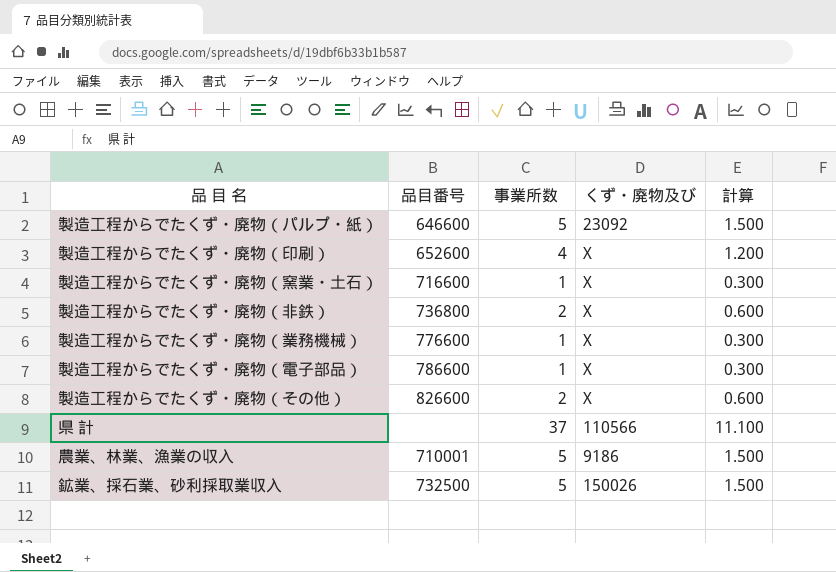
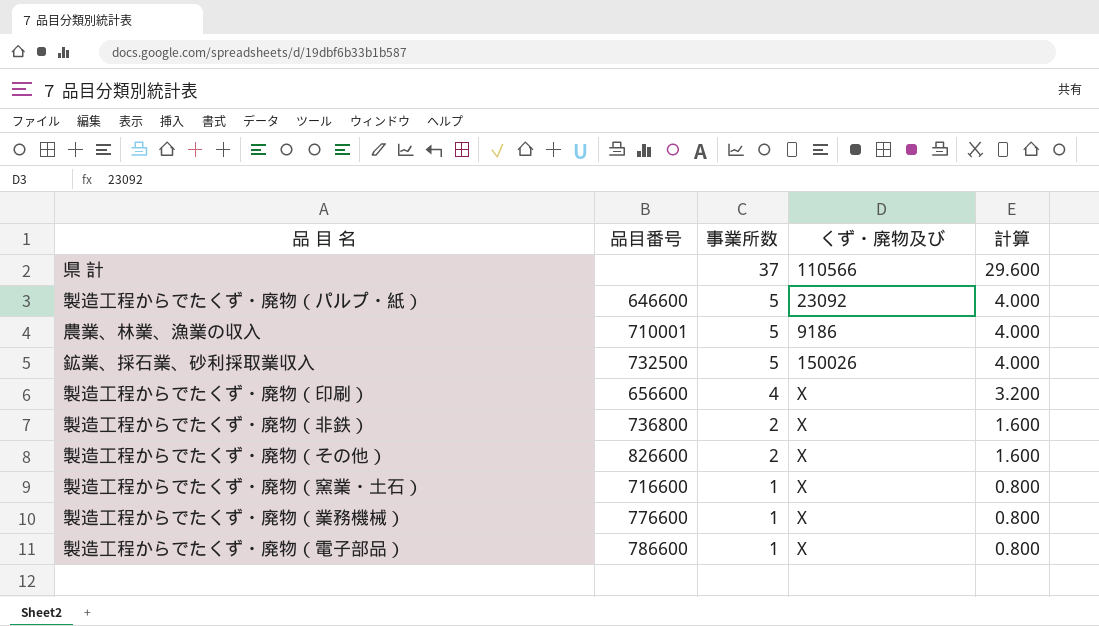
row order: none -> 事業所数 descending
column 計算 | formula: [事業所数] * 0.3 -> [事業所数] * 0.8
製造工程からでたくず・廃物（印刷） | 品目番号: 652600 -> 656600

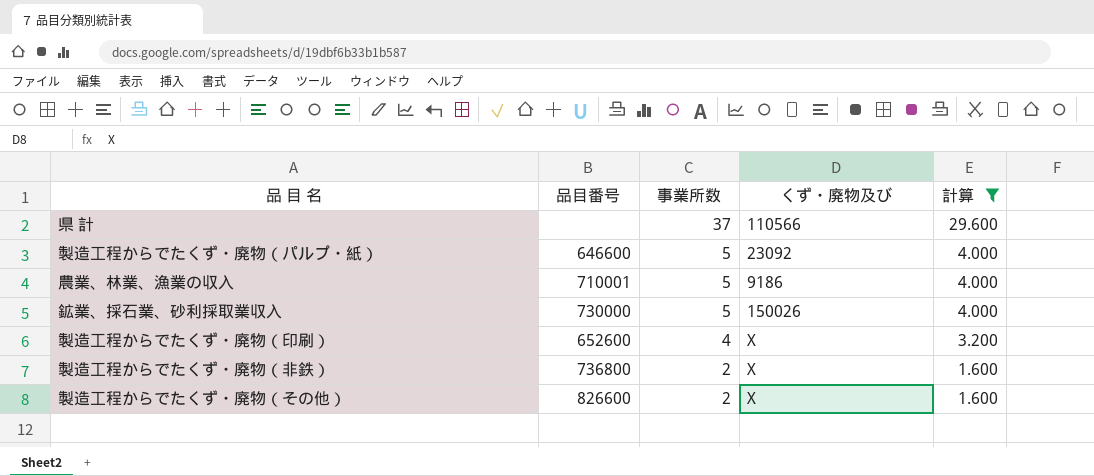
filter: none -> 計算 != 0.800
鉱業、採石業、砂利採取業収入 | 品目番号: 732500 -> 730000
製造工程からでたくず・廃物（印刷） | 品目番号: 656600 -> 652600

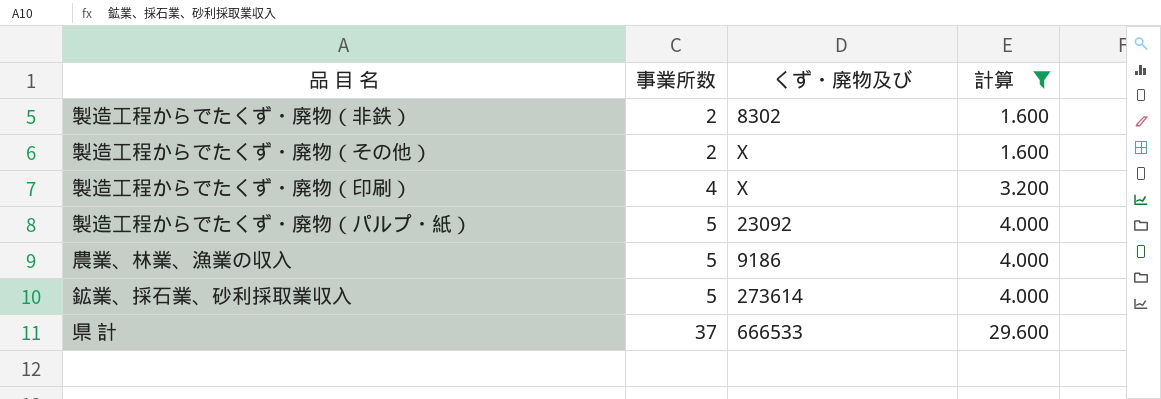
row order: 事業所数 descending -> 事業所数 ascending
column 品目番号 | position: 2 -> none
製造工程からでたくず・廃物（非鉄） | くず・廃物及び: X -> 8302
鉱業、採石業、砂利採取業収入 | くず・廃物及び: 150026 -> 273614
県 計 | くず・廃物及び: 110566 -> 666533

